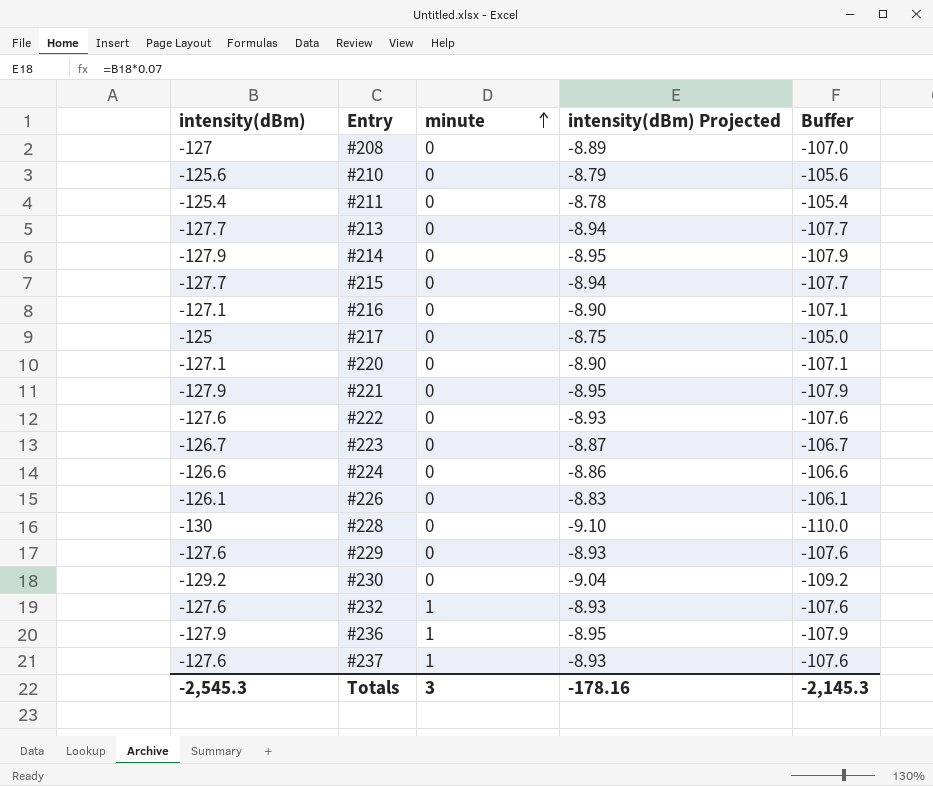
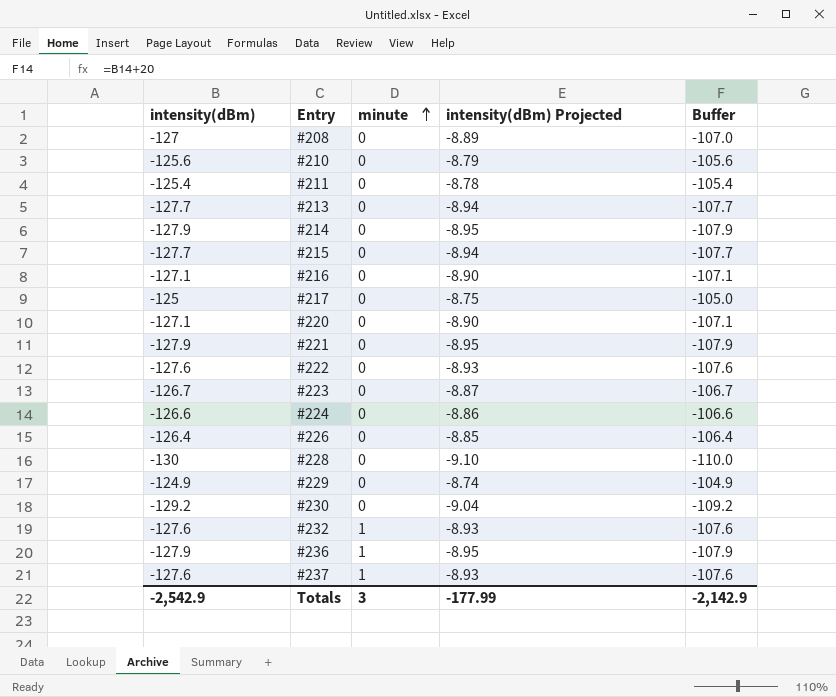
#226 | intensity(dBm): -126.1 -> -126.4
#226 | intensity(dBm) Projected: -8.83 -> -8.85
#226 | Buffer: -106.1 -> -106.4
#229 | intensity(dBm): -127.6 -> -124.9
#229 | intensity(dBm) Projected: -8.93 -> -8.74
#229 | Buffer: -107.6 -> -104.9
Totals | intensity(dBm): -2,545.3 -> -2,542.9
Totals | intensity(dBm) Projected: -178.16 -> -177.99
Totals | Buffer: -2,145.3 -> -2,142.9

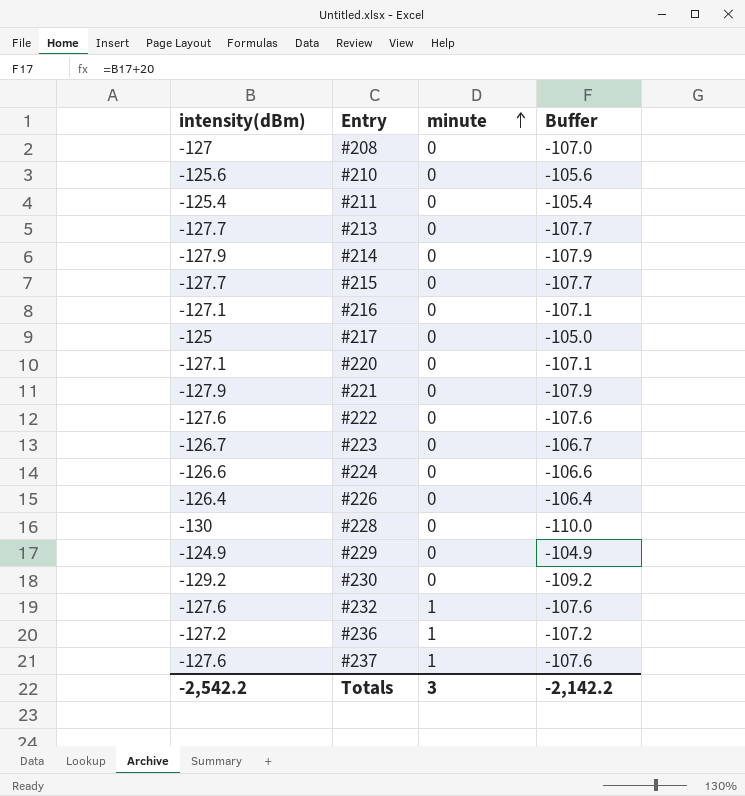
column intensity(dBm) Projected | formula: [intensity(dBm)] * 0.07 -> none
#236 | intensity(dBm): -127.9 -> -127.2
#236 | Buffer: -107.9 -> -107.2
Totals | intensity(dBm): -2,542.9 -> -2,542.2
Totals | Buffer: -2,142.9 -> -2,142.2

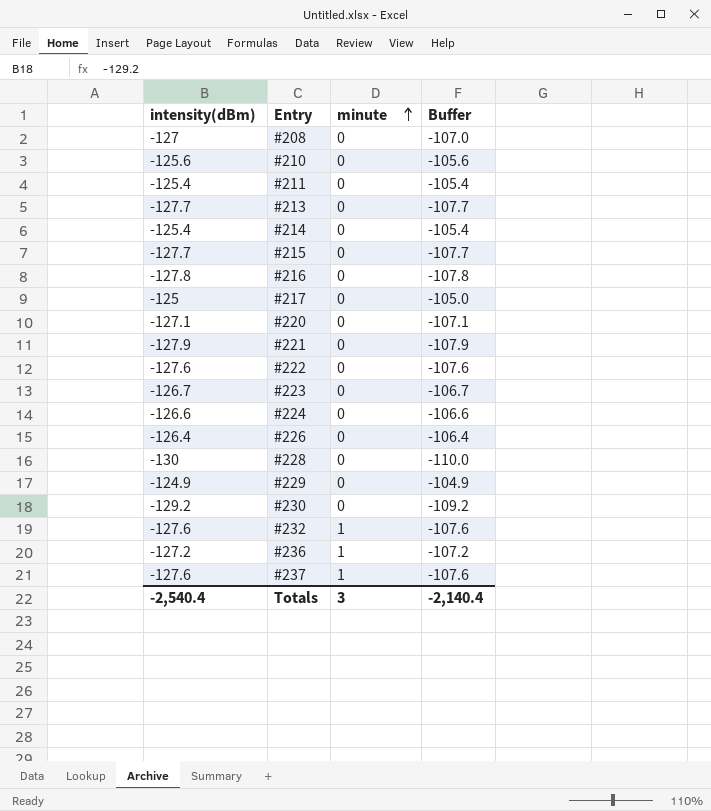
#214 | intensity(dBm): -127.9 -> -125.4
#214 | Buffer: -107.9 -> -105.4
#216 | intensity(dBm): -127.1 -> -127.8
#216 | Buffer: -107.1 -> -107.8
Totals | intensity(dBm): -2,542.2 -> -2,540.4
Totals | Buffer: -2,142.2 -> -2,140.4

